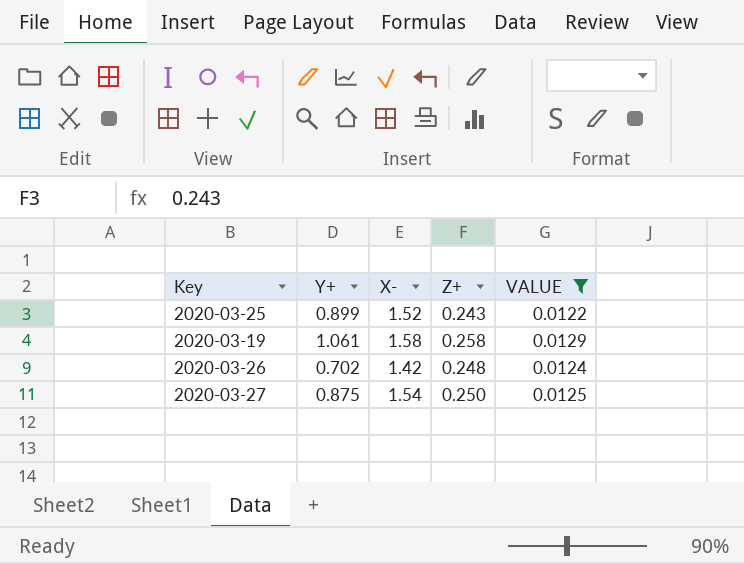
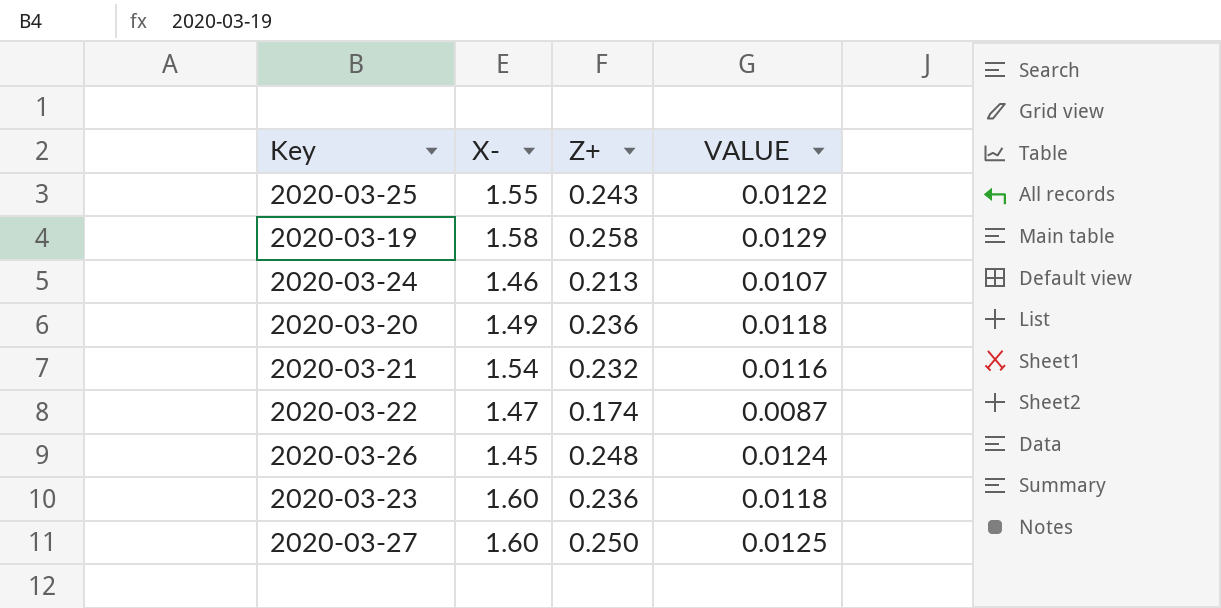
filter: VALUE >= 0.0122 -> none
column Y+ | position: 2 -> none
2020-03-25 | X-: 1.52 -> 1.55
2020-03-26 | X-: 1.42 -> 1.45
2020-03-27 | X-: 1.54 -> 1.60

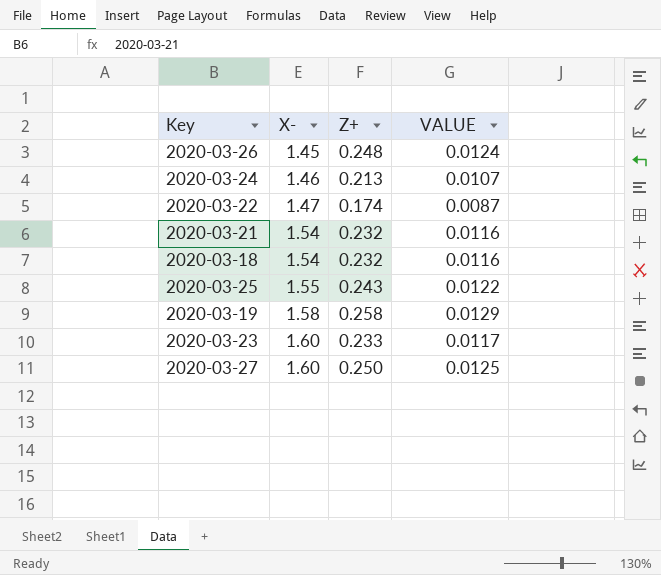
row order: none -> X- ascending
row 2020-03-20: 1.49 | 0.236 | 0.0118 -> none
row 2020-03-18: none -> 1.54 | 0.232 | 0.0116
2020-03-23 | Z+: 0.236 -> 0.233
2020-03-23 | VALUE: 0.0118 -> 0.0117

